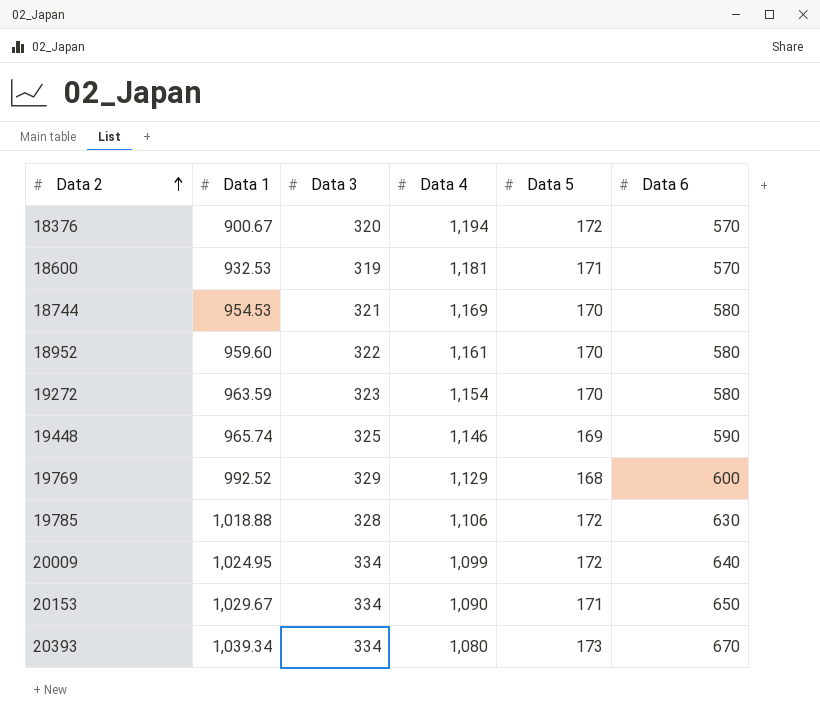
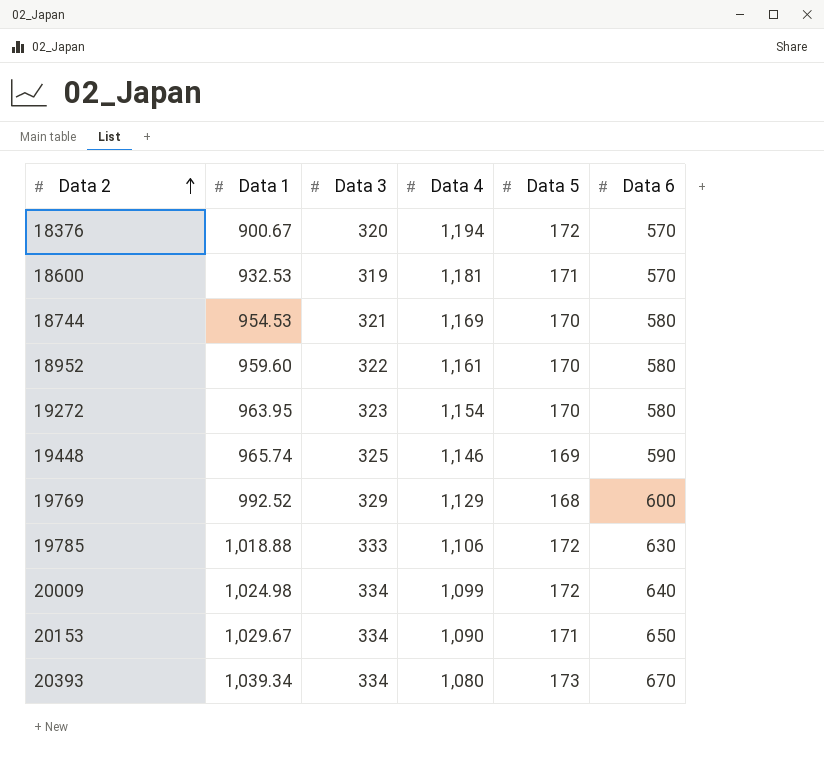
19272 | Data 1: 963.59 -> 963.95
19785 | Data 3: 328 -> 333
20009 | Data 1: 1,024.95 -> 1,024.98

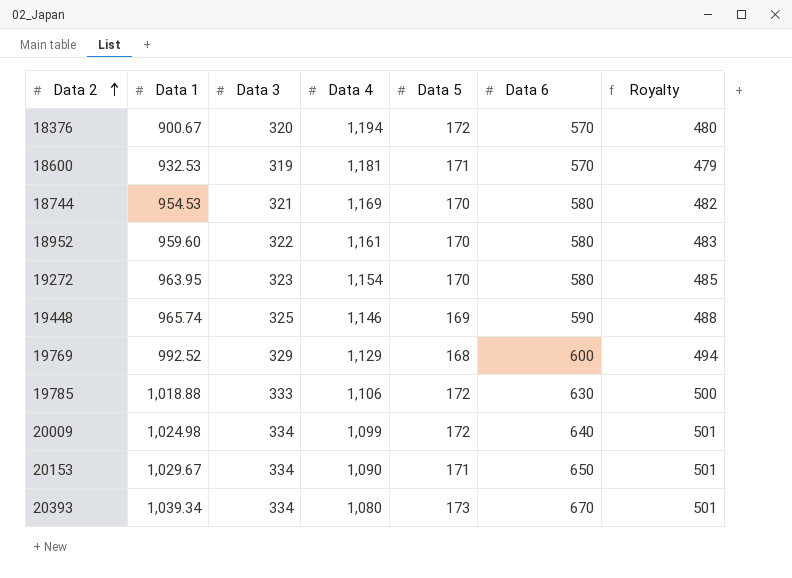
column Royalty | formula: none -> [Data 3] * 1.5

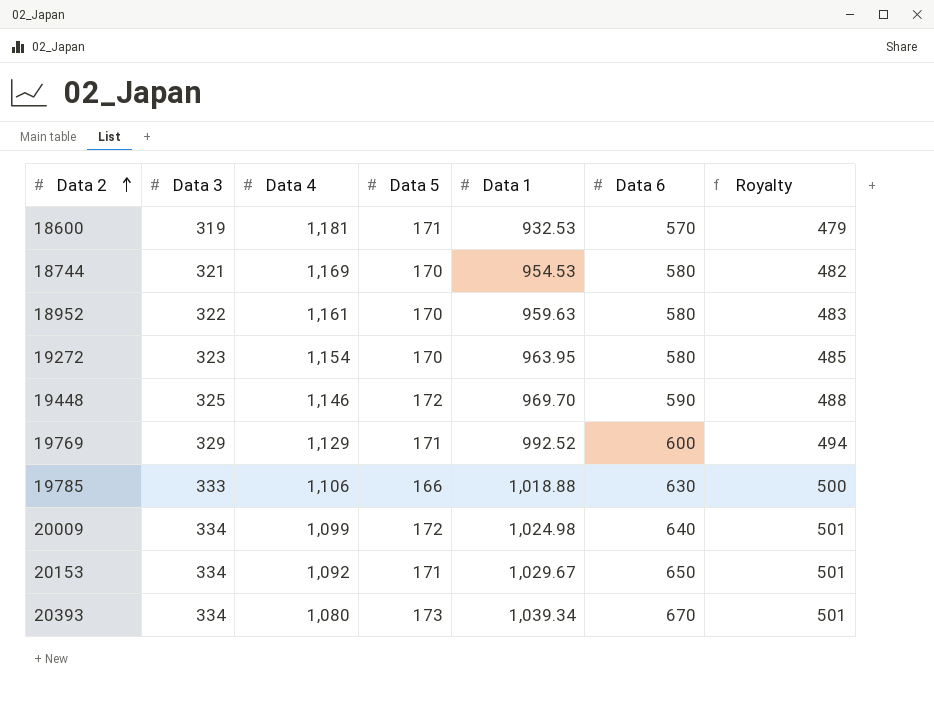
column Data 1 | position: 2 -> 5
row 18376: 900.67 | 320 | 1,194 | 172 | 570 | 480 -> none
18952 | Data 1: 959.60 -> 959.63
19448 | Data 5: 169 -> 172
19448 | Data 1: 965.74 -> 969.70
19769 | Data 5: 168 -> 171
19785 | Data 5: 172 -> 166
20153 | Data 4: 1,090 -> 1,092

